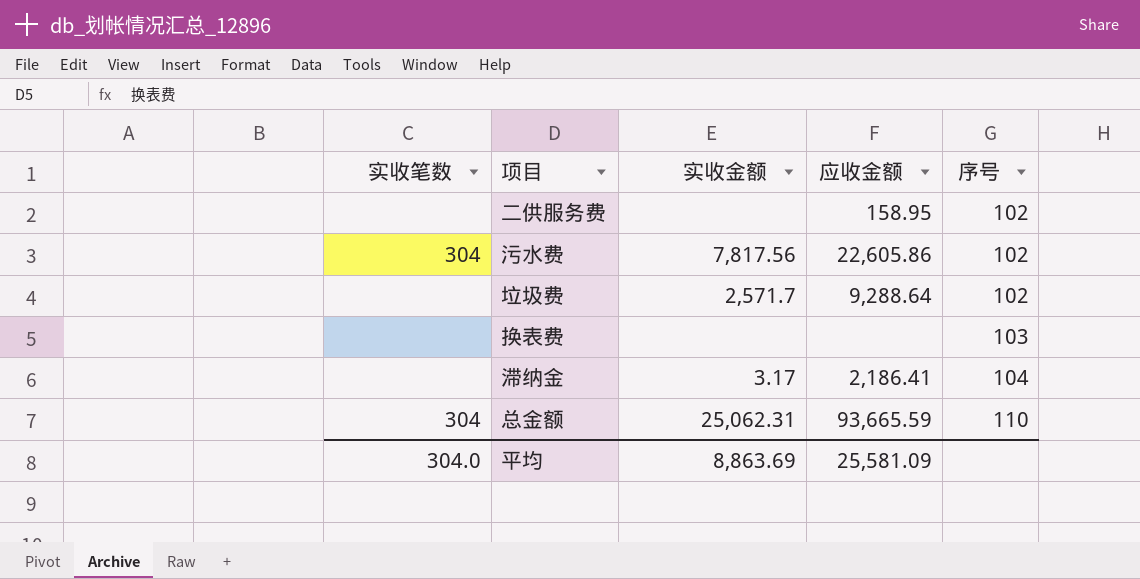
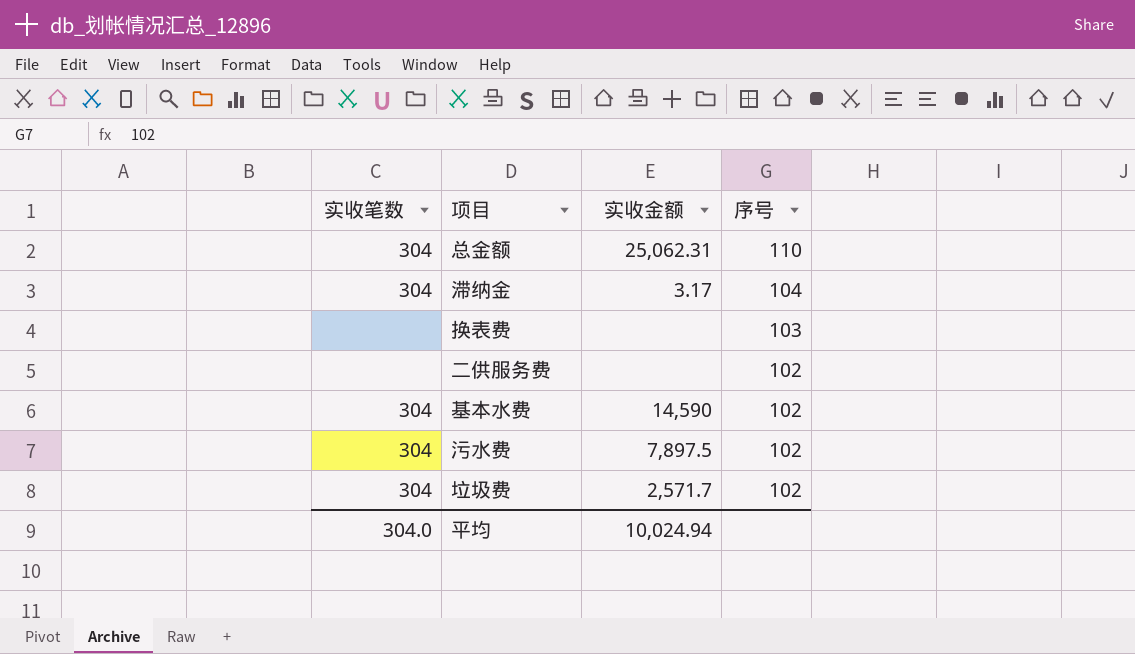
row order: 序号 ascending -> 序号 descending
column 应收金额 | position: 4 -> none
滞纳金 | 实收笔数: none -> 304
row 基本水费: none -> 304 | 14,590 | 102
污水费 | 实收金额: 7,817.56 -> 7,897.5
垃圾费 | 实收笔数: none -> 304
平均 | 实收金额: 8,863.69 -> 10,024.94

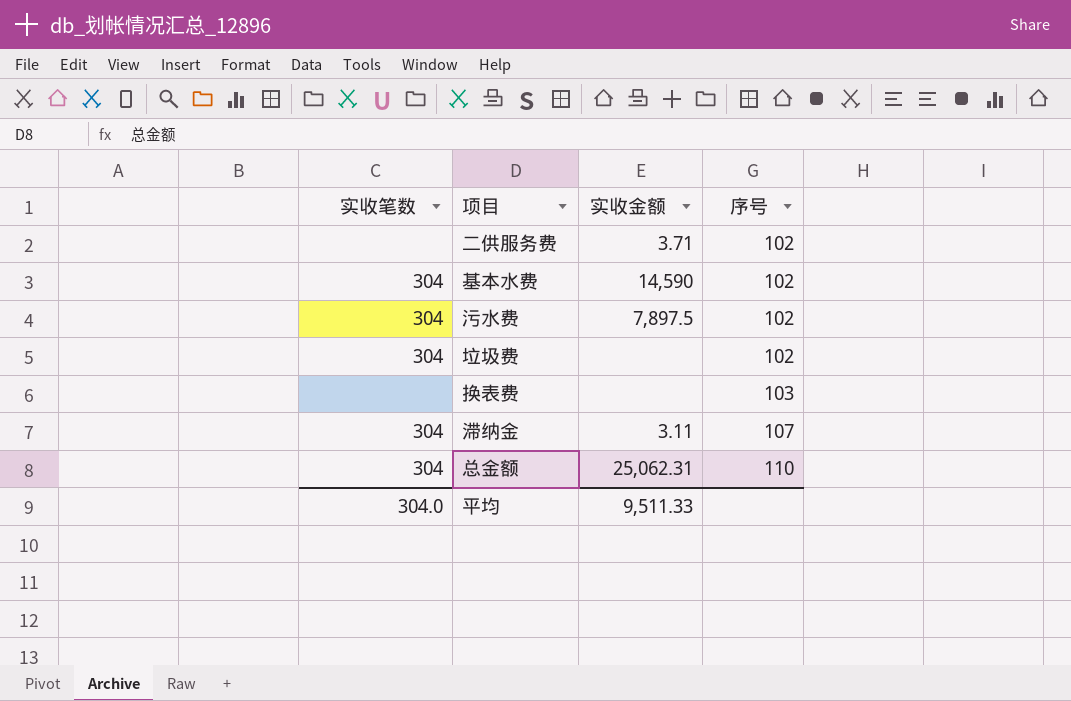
row order: 序号 descending -> 序号 ascending
二供服务费 | 实收金额: none -> 3.71
垃圾费 | 实收金额: 2,571.7 -> none
滞纳金 | 实收金额: 3.17 -> 3.11
滞纳金 | 序号: 104 -> 107
平均 | 实收金额: 10,024.94 -> 9,511.33

